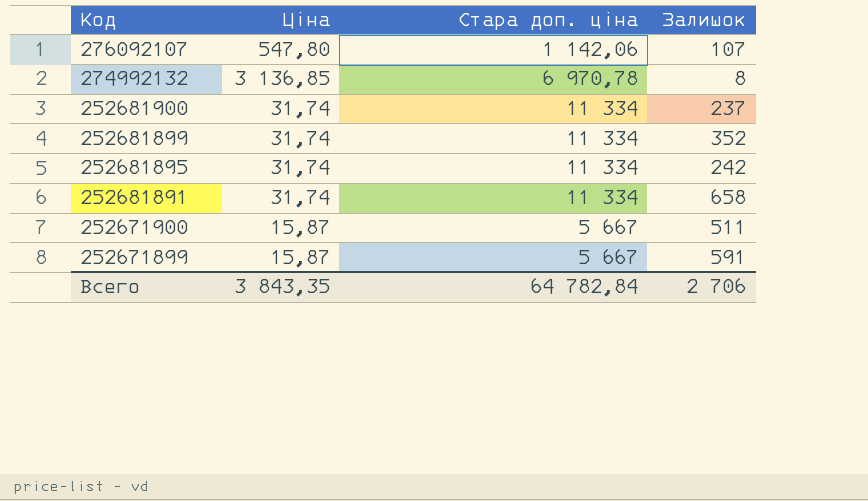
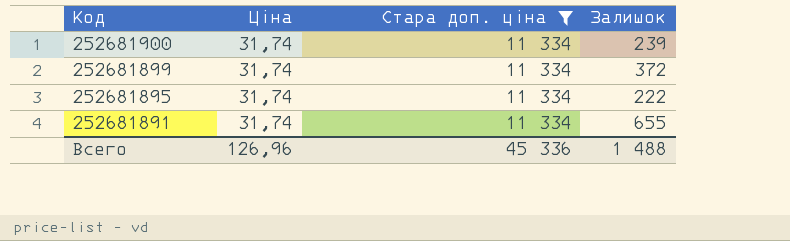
filter: none -> Стара доп. ціна = 11 334
252681900 | Залишок: 237 -> 239
252681899 | Залишок: 352 -> 372
252681895 | Залишок: 242 -> 222
252681891 | Залишок: 658 -> 655
Всего | Ціна: 3 843,35 -> 126,96
Всего | Стара доп. ціна: 64 782,84 -> 45 336
Всего | Залишок: 2 706 -> 1 488

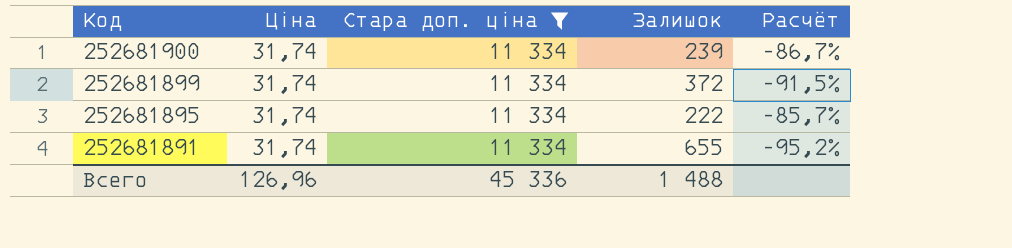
column Расчёт | formula: none -> ([Ціна] - [Залишок]) / [Залишок]

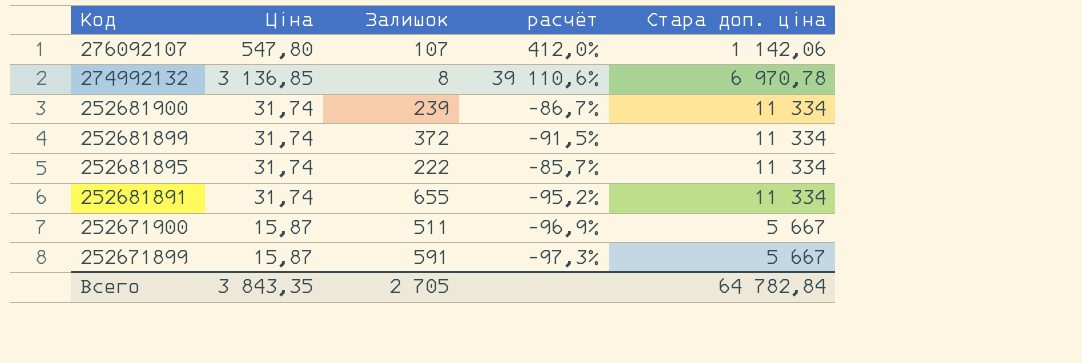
filter: Стара доп. ціна = 11 334 -> none
column name: Расчёт -> расчёт
column Стара доп. ціна | position: 3 -> 5
Всего | Ціна: 126,96 -> 3 843,35
Всего | Залишок: 1 488 -> 2 705
Всего | Стара доп. ціна: 45 336 -> 64 782,84

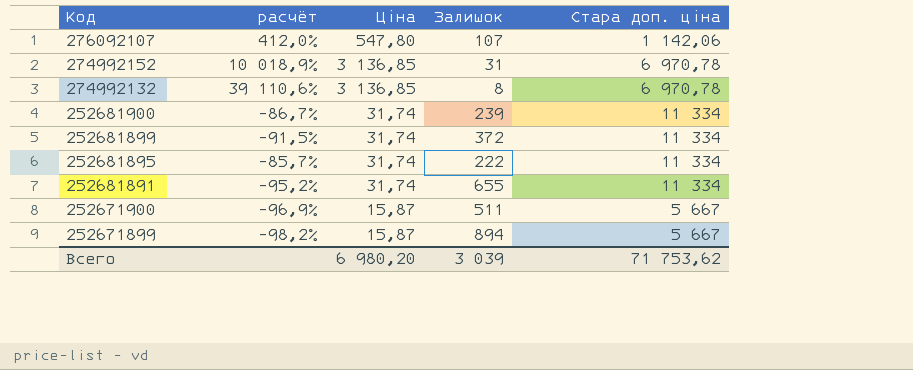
column расчёт | position: 4 -> 2
row 274992152: none -> 10 018,9% | 3 136,85 | 31 | 6 970,78
252671899 | расчёт: -97,3% -> -98,2%
252671899 | Залишок: 591 -> 894
Всего | Ціна: 3 843,35 -> 6 980,20
Всего | Залишок: 2 705 -> 3 039
Всего | Стара доп. ціна: 64 782,84 -> 71 753,62

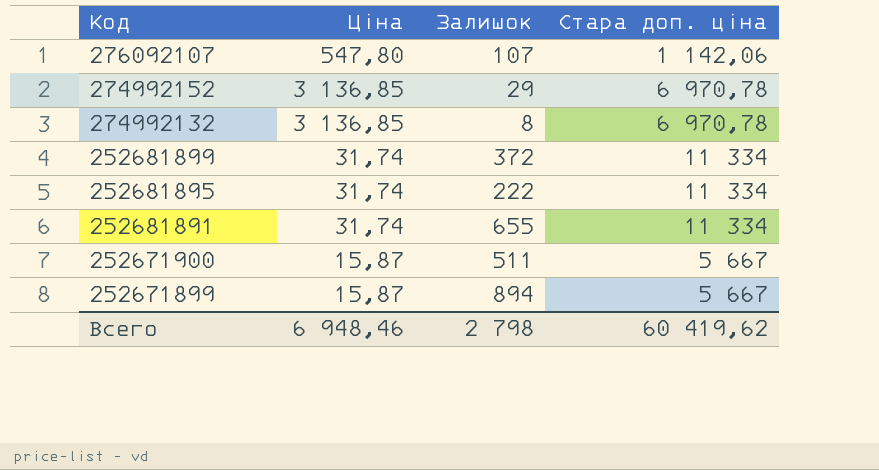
column расчёт | formula: ([Ціна] - [Залишок]) / [Залишок] -> none
row 252681900: -86,7% | 31,74 | 239 | 11 334 -> none
274992152 | Залишок: 31 -> 29
Всего | Ціна: 6 980,20 -> 6 948,46
Всего | Залишок: 3 039 -> 2 798
Всего | Стара доп. ціна: 71 753,62 -> 60 419,62

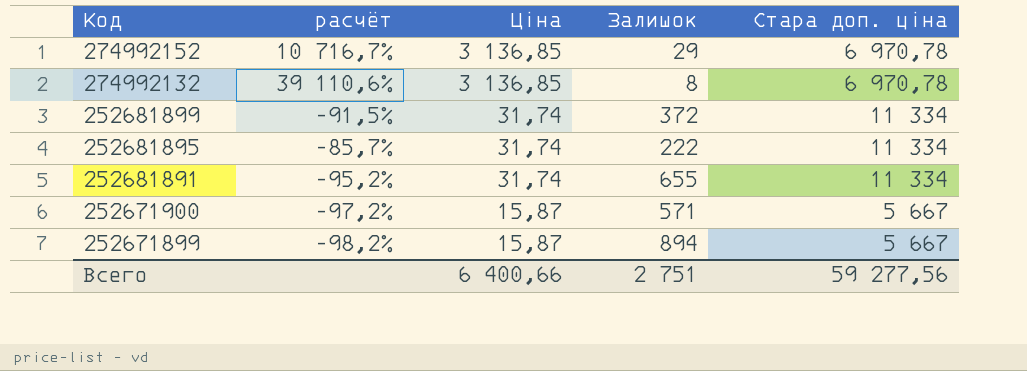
column расчёт | formula: none -> ([Ціна] - [Залишок]) / [Залишок]
row 276092107: 547,80 | 107 | 1 142,06 -> none
252671900 | Залишок: 511 -> 571
Всего | Ціна: 6 948,46 -> 6 400,66
Всего | Залишок: 2 798 -> 2 751
Всего | Стара доп. ціна: 60 419,62 -> 59 277,56

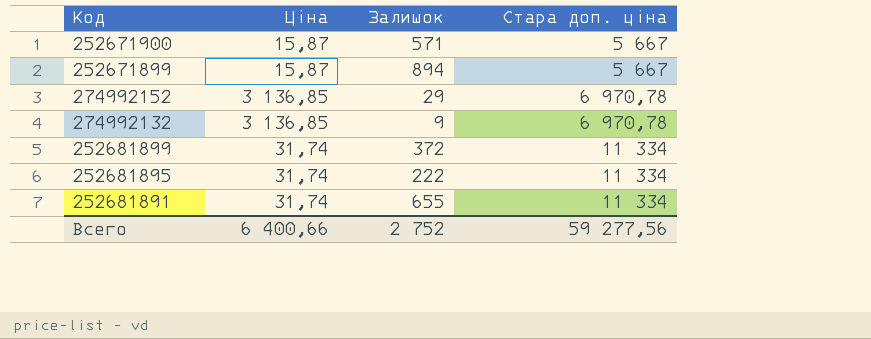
row order: Код descending -> Стара доп. ціна ascending
column расчёт | formula: ([Ціна] - [Залишок]) / [Залишок] -> none
274992132 | Залишок: 8 -> 9
Всего | Залишок: 2 751 -> 2 752

